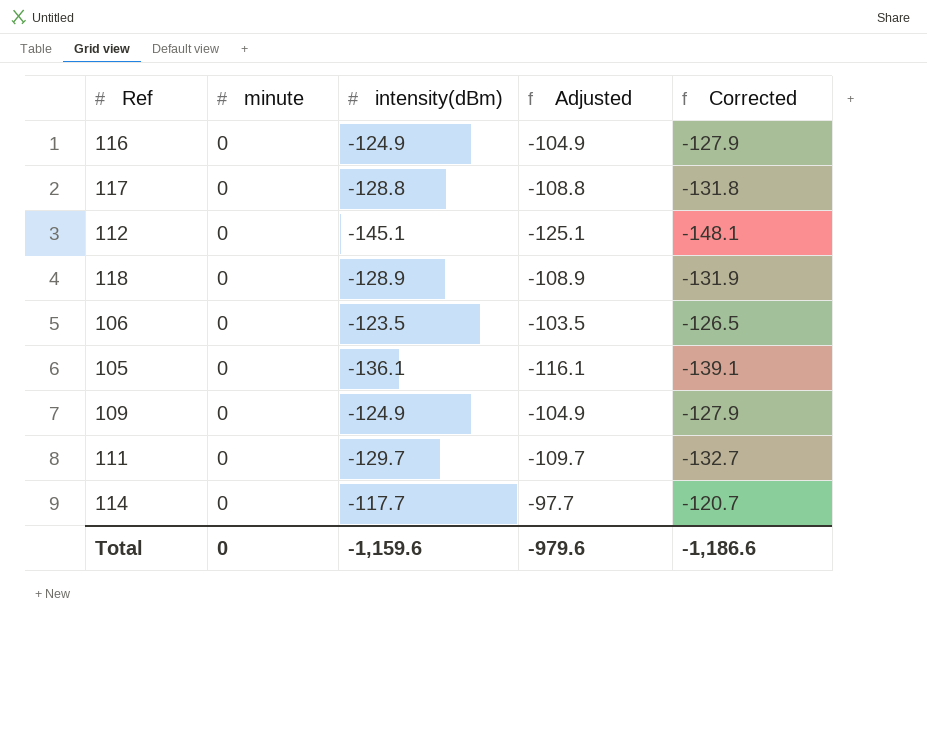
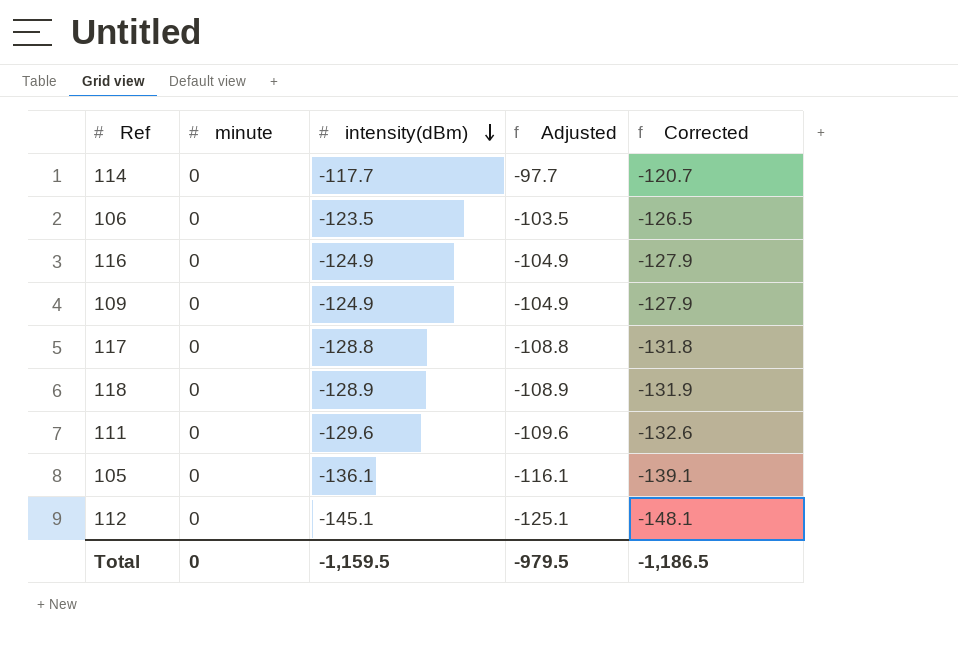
row order: none -> intensity(dBm) descending
111 | intensity(dBm): -129.7 -> -129.6
111 | Adjusted: -109.7 -> -109.6
111 | Corrected: -132.7 -> -132.6
Total | intensity(dBm): -1,159.6 -> -1,159.5
Total | Adjusted: -979.6 -> -979.5
Total | Corrected: -1,186.6 -> -1,186.5

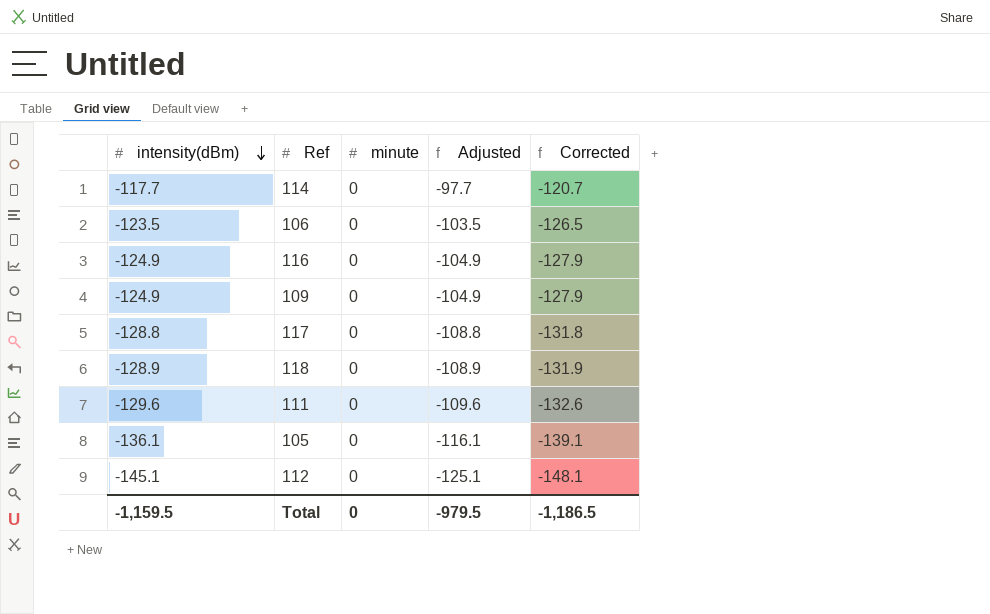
column intensity(dBm) | position: 3 -> 1

